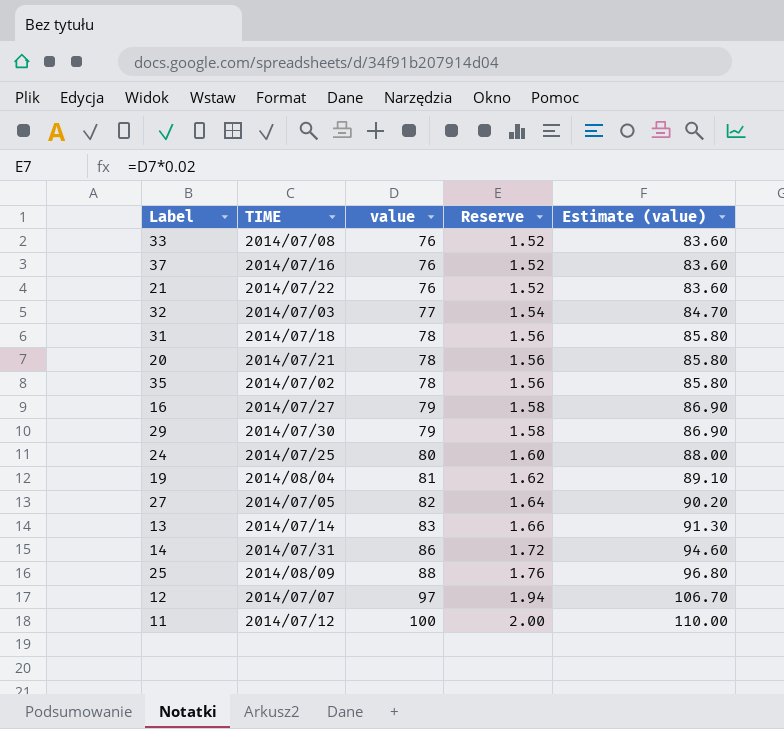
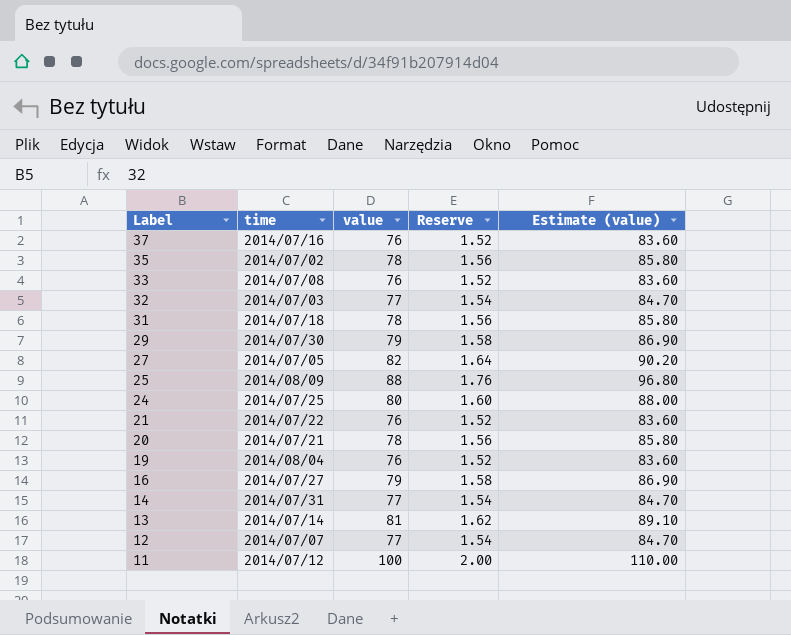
row order: value ascending -> Label descending
column name: TIME -> time
19 | value: 81 -> 76
19 | Reserve: 1.62 -> 1.52
19 | Estimate (value): 89.10 -> 83.60
14 | value: 86 -> 77
14 | Reserve: 1.72 -> 1.54
14 | Estimate (value): 94.60 -> 84.70
13 | value: 83 -> 81
13 | Reserve: 1.66 -> 1.62
13 | Estimate (value): 91.30 -> 89.10
12 | value: 97 -> 77
12 | Reserve: 1.94 -> 1.54
12 | Estimate (value): 106.70 -> 84.70

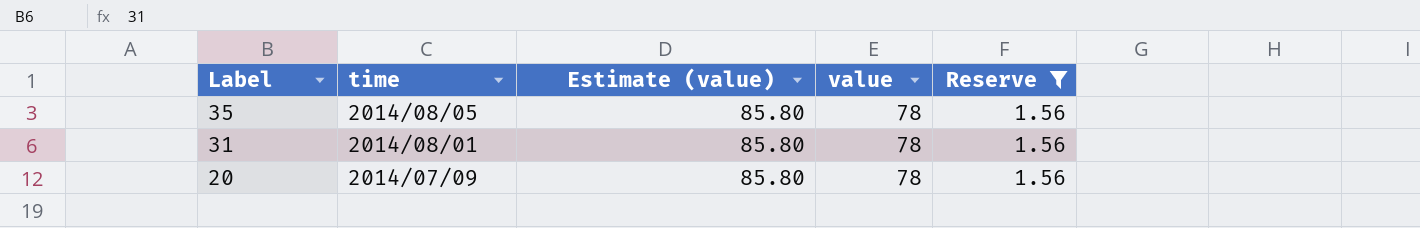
filter: none -> Reserve = 1.56
column Estimate (value) | position: 5 -> 3
35 | time: 2014/07/02 -> 2014/08/05
31 | time: 2014/07/18 -> 2014/08/01
20 | time: 2014/07/21 -> 2014/07/09

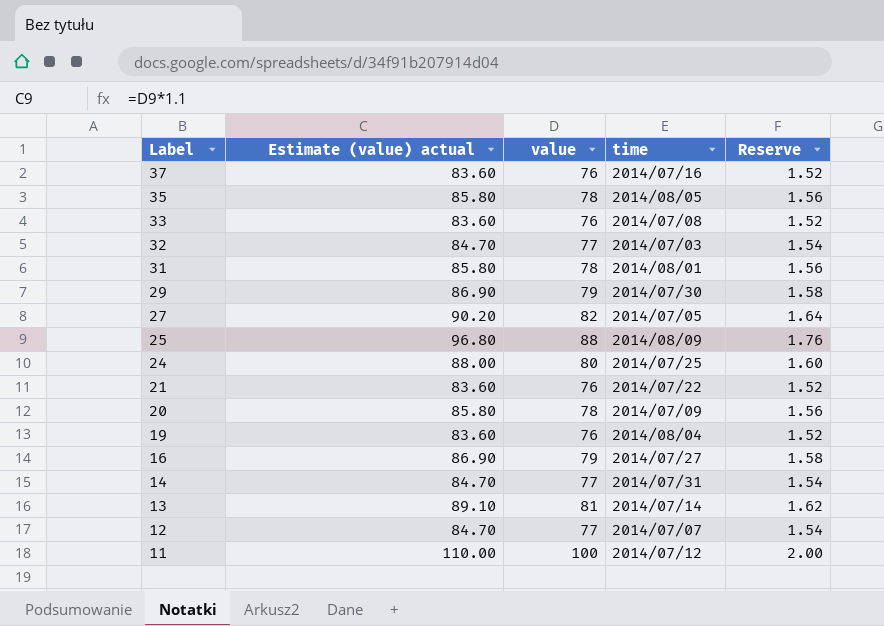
filter: Reserve = 1.56 -> none
column name: Estimate (value) -> Estimate (value) actual
column time | position: 2 -> 4

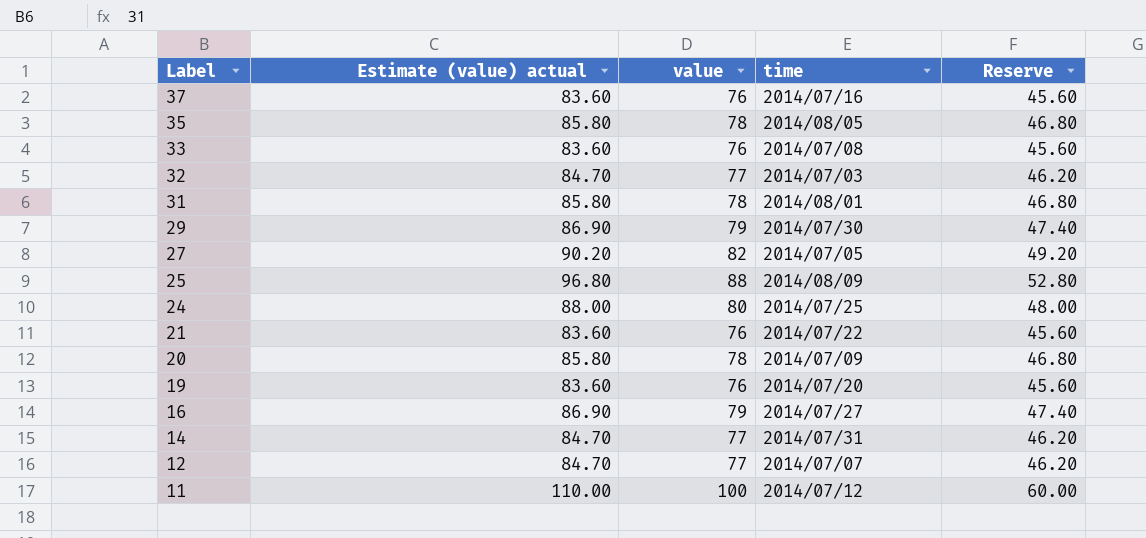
column Reserve | formula: [value] * 0.02 -> [value] * 0.6
row 13: 89.10 | 81 | 2014/07/14 | 1.62 -> none
19 | time: 2014/08/04 -> 2014/07/20

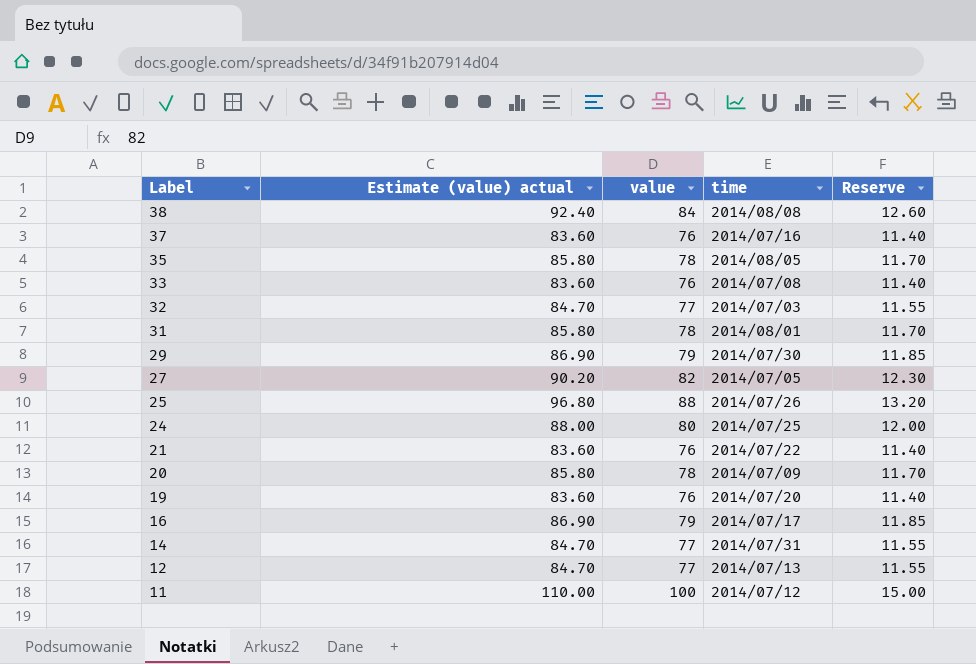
column Reserve | formula: [value] * 0.6 -> [value] * 0.15
row 38: none -> 92.40 | 84 | 2014/08/08 | 12.60
25 | time: 2014/08/09 -> 2014/07/26
16 | time: 2014/07/27 -> 2014/07/17
12 | time: 2014/07/07 -> 2014/07/13

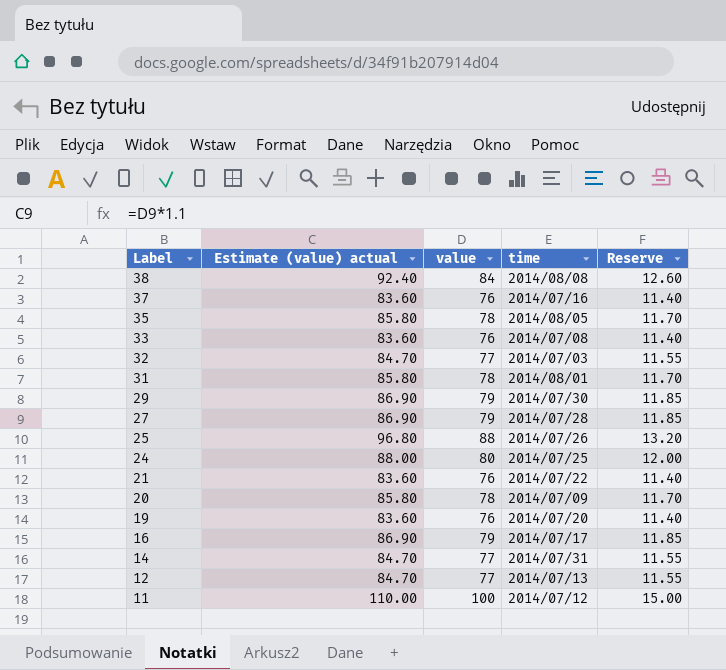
27 | Estimate (value) actual: 90.20 -> 86.90
27 | value: 82 -> 79
27 | time: 2014/07/05 -> 2014/07/28
27 | Reserve: 12.30 -> 11.85

